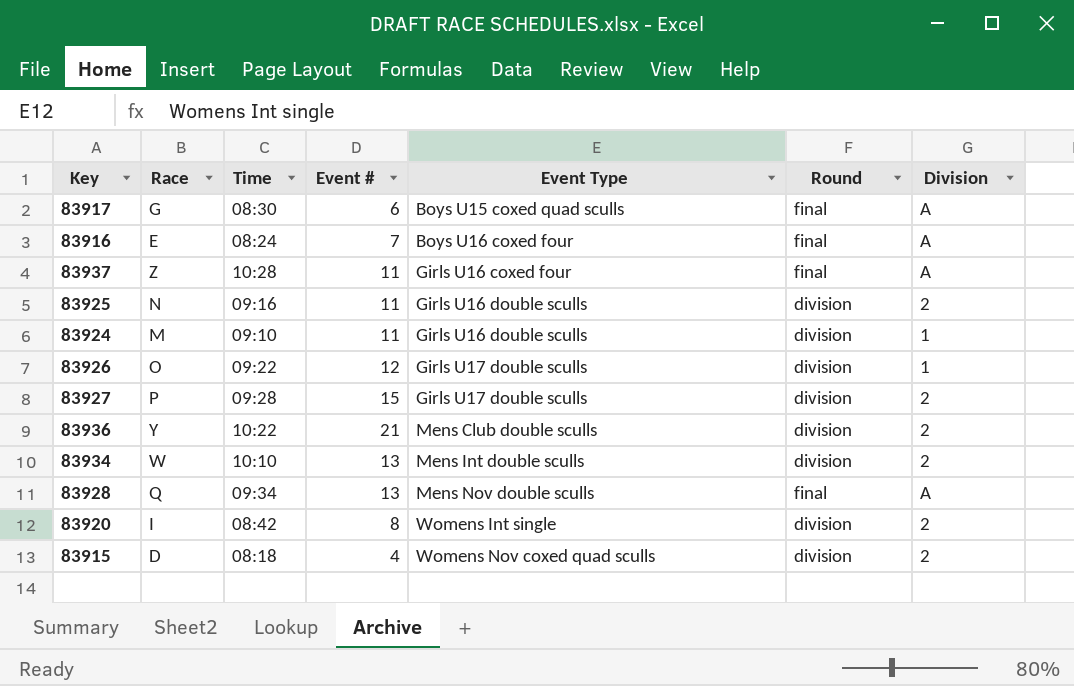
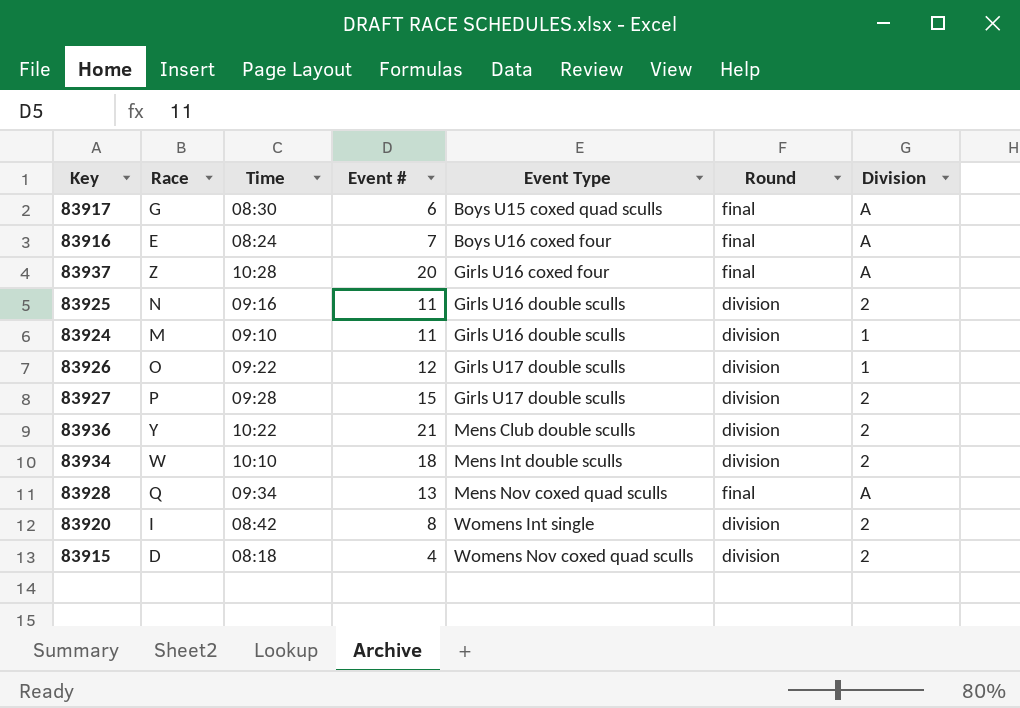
83937 | Event #: 11 -> 20
83934 | Event #: 13 -> 18
83928 | Event Type: Mens Nov double sculls -> Mens Nov coxed quad sculls

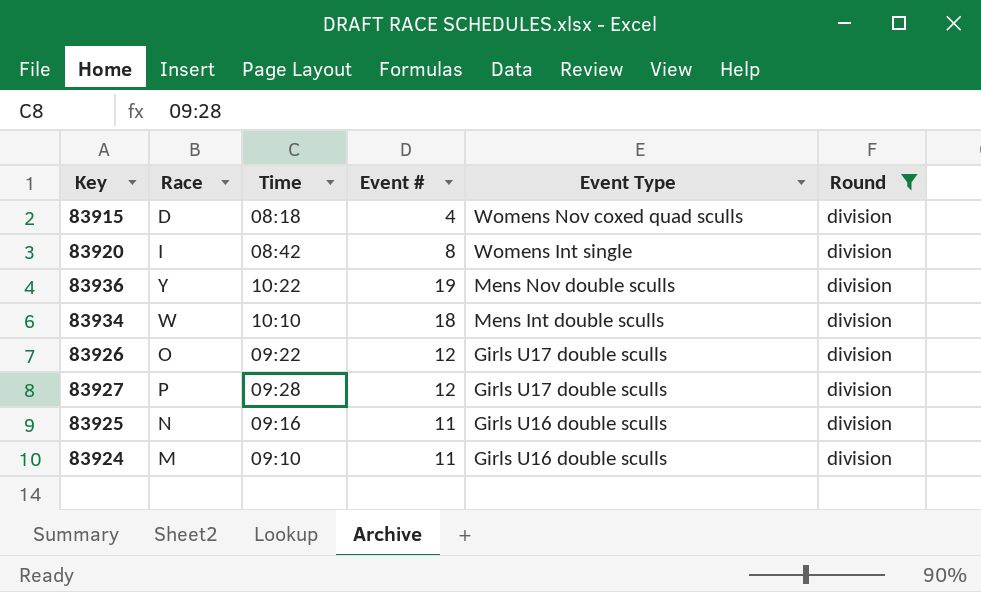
filter: none -> Round = division
row order: Event Type ascending -> Event Type descending
column Division | position: 7 -> none
83936 | Event #: 21 -> 19
83936 | Event Type: Mens Club double sculls -> Mens Nov double sculls
83927 | Event #: 15 -> 12

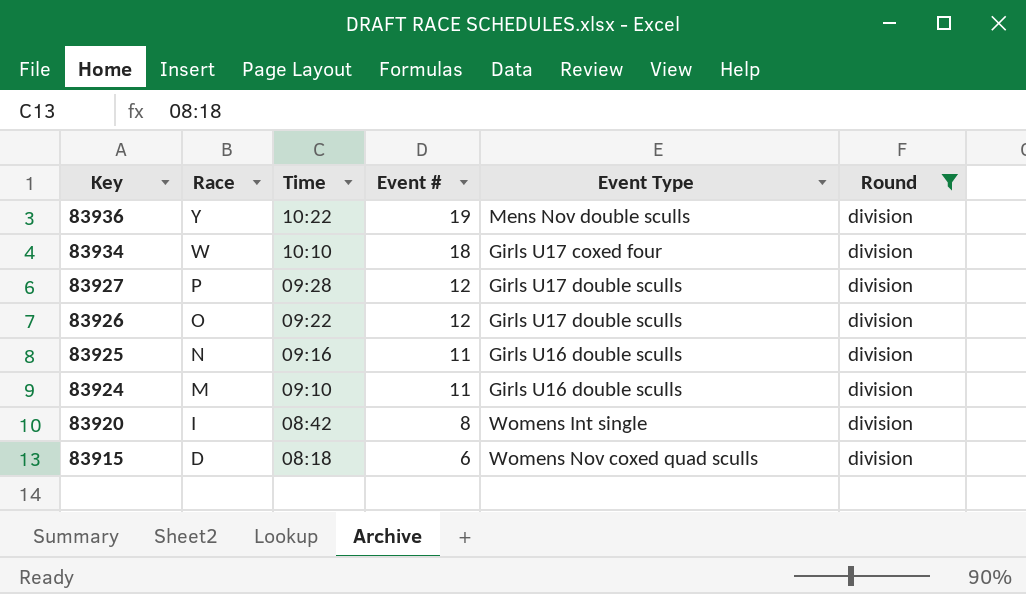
row order: Event Type descending -> Key descending
83934 | Event Type: Mens Int double sculls -> Girls U17 coxed four
83915 | Event #: 4 -> 6

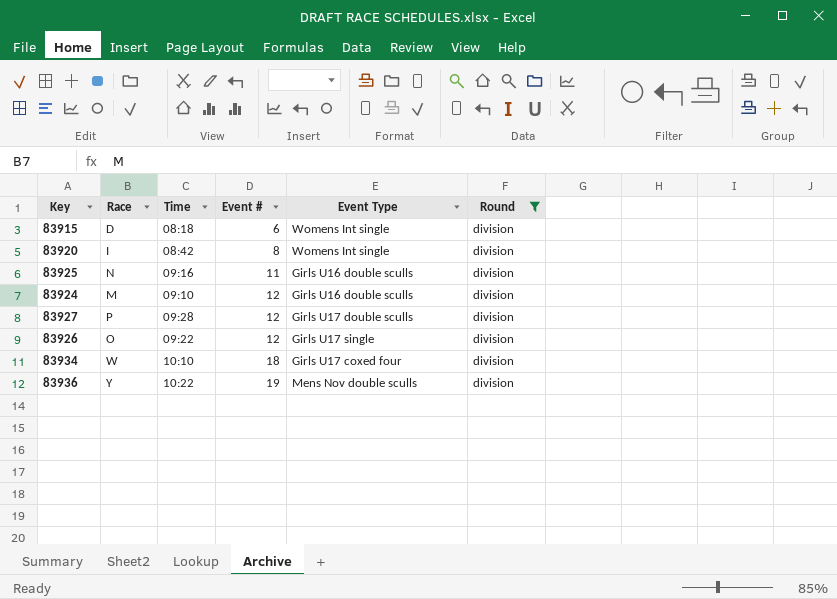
row order: Key descending -> Event # ascending
83915 | Event Type: Womens Nov coxed quad sculls -> Womens Int single
83924 | Event #: 11 -> 12
83926 | Event Type: Girls U17 double sculls -> Girls U17 single

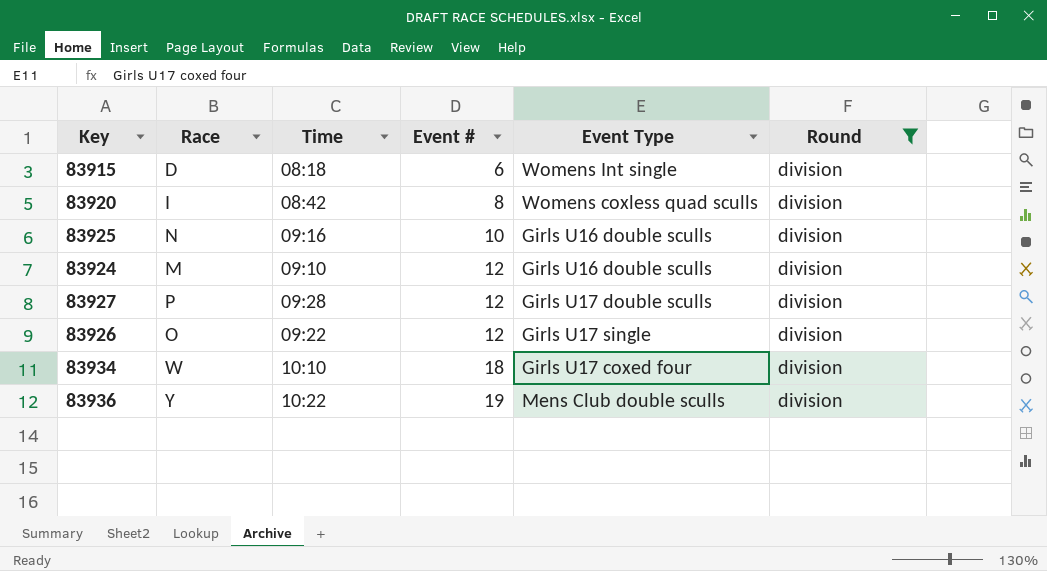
83920 | Event Type: Womens Int single -> Womens coxless quad sculls
83925 | Event #: 11 -> 10
83936 | Event Type: Mens Nov double sculls -> Mens Club double sculls

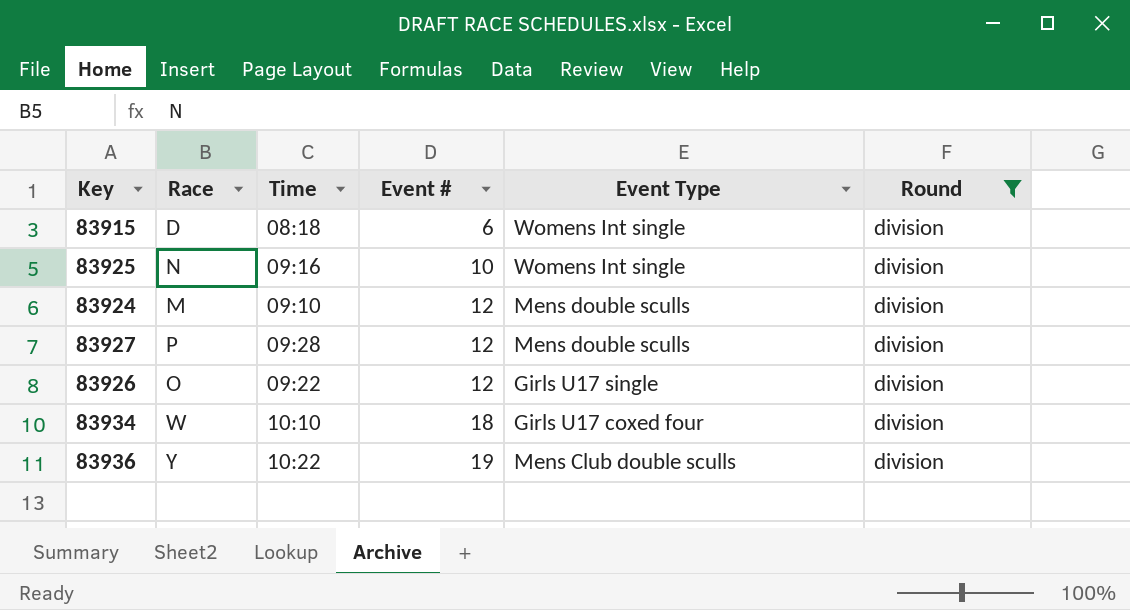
row 83920: I | 08:42 | 8 | Womens coxless quad sculls | division -> none
83925 | Event Type: Girls U16 double sculls -> Womens Int single
83924 | Event Type: Girls U16 double sculls -> Mens double sculls
83927 | Event Type: Girls U17 double sculls -> Mens double sculls

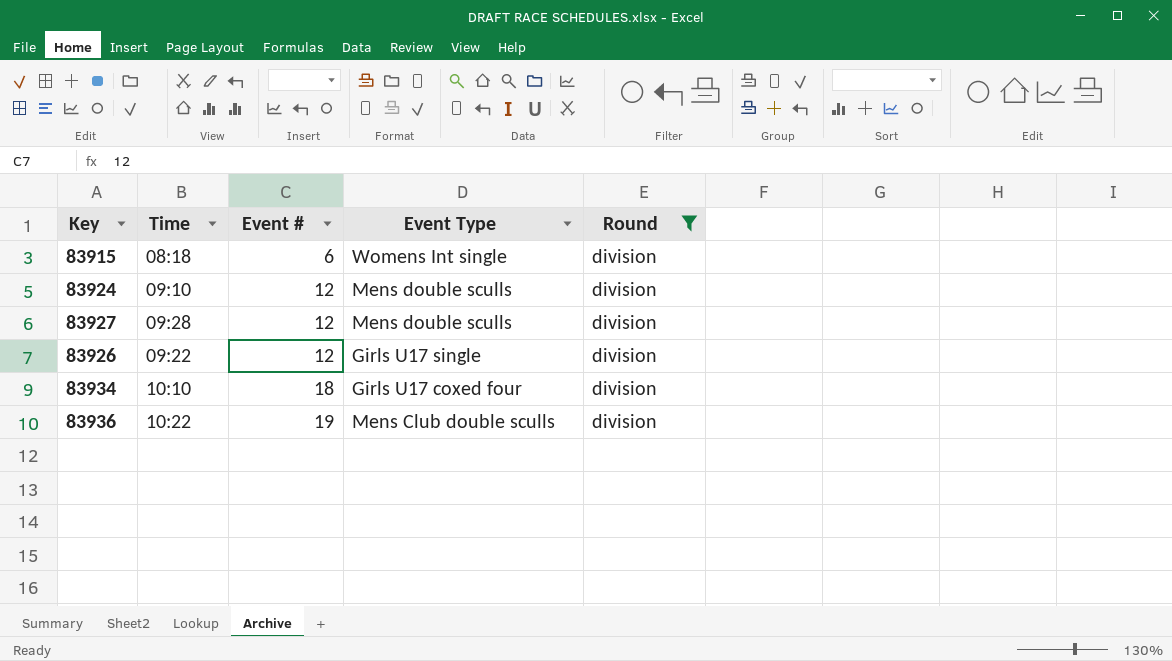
column Race | position: 2 -> none
row 83925: N | 09:16 | 10 | Womens Int single | division -> none

